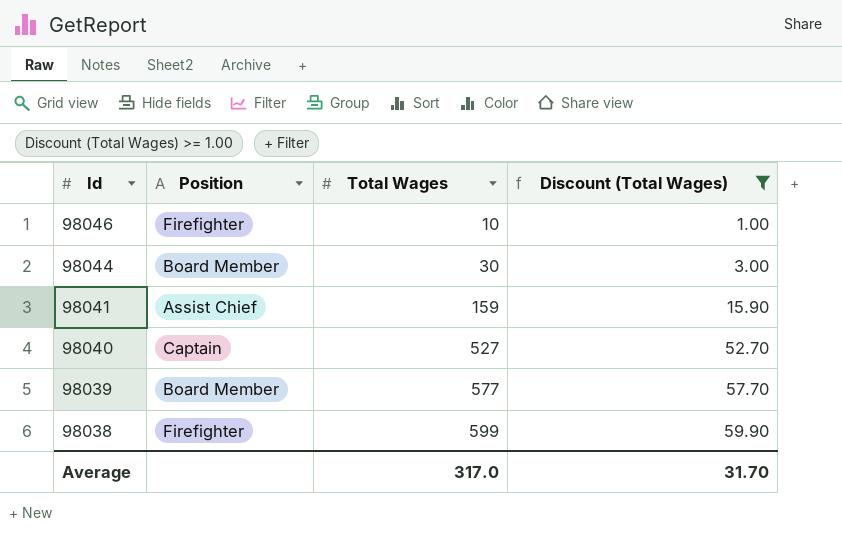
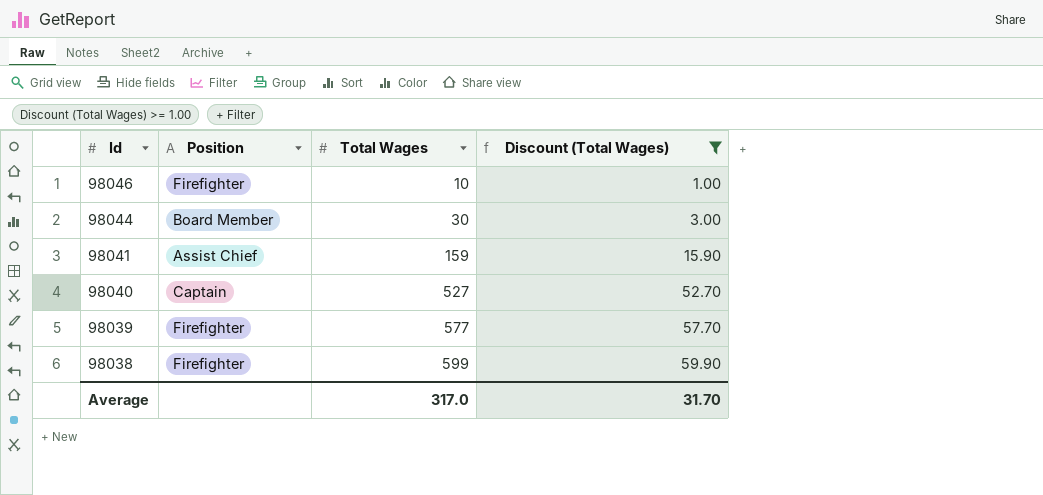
98039 | Position: Board Member -> Firefighter

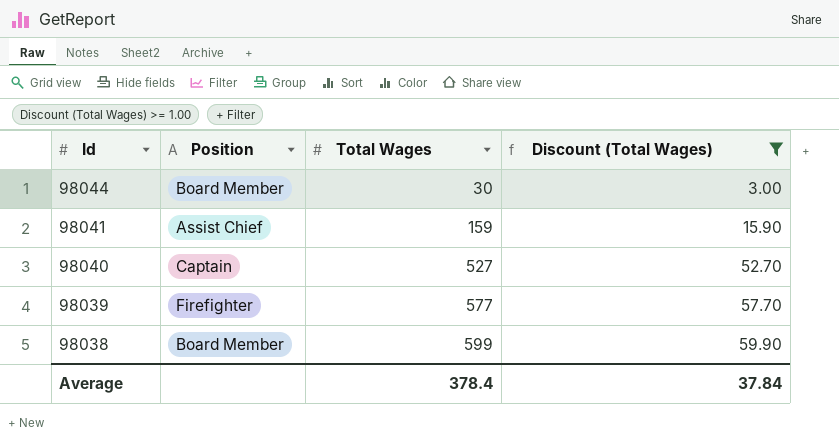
row 98046: Firefighter | 10 | 1.00 -> none
98038 | Position: Firefighter -> Board Member
Average | Total Wages: 317.0 -> 378.4
Average | Discount (Total Wages): 31.70 -> 37.84

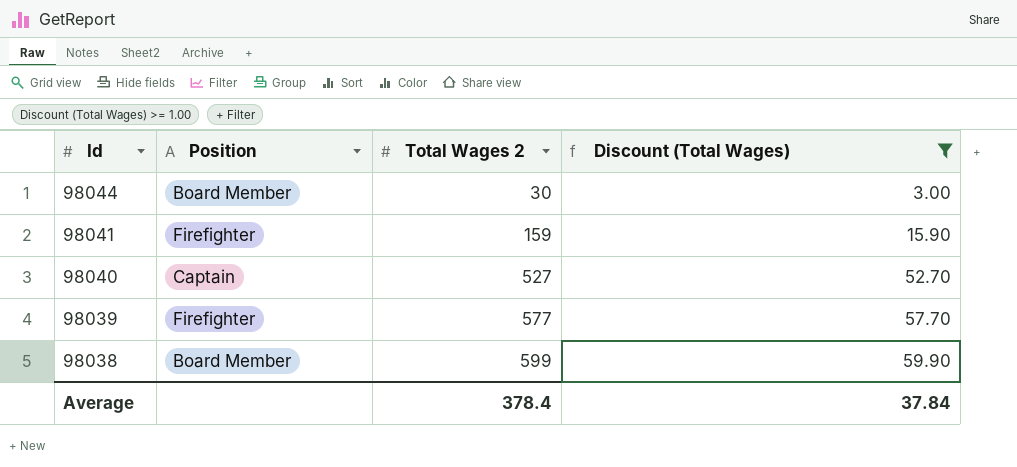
column name: Total Wages -> Total Wages 2
98041 | Position: Assist Chief -> Firefighter

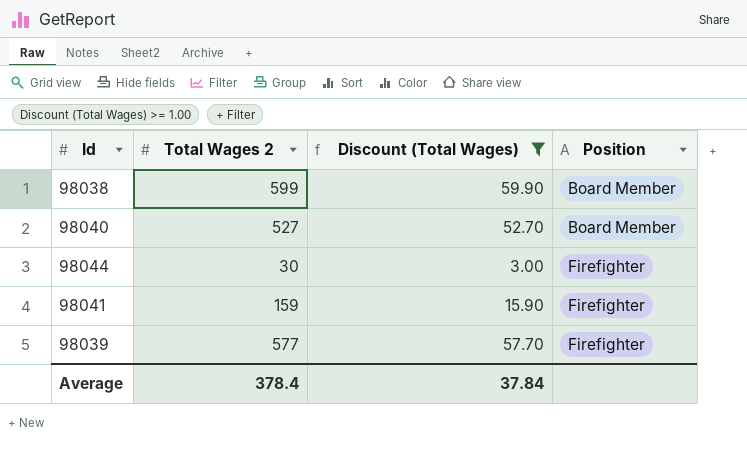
row order: Id descending -> Position ascending
column Position | position: 2 -> 4
98040 | Position: Captain -> Board Member
98044 | Position: Board Member -> Firefighter

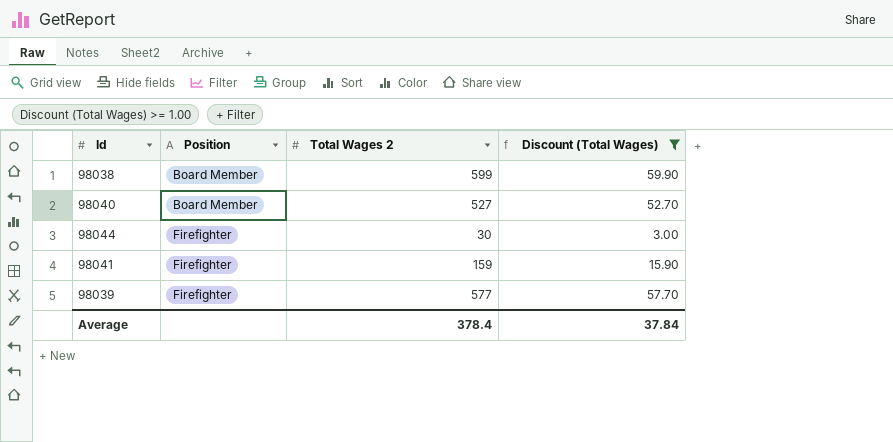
column Position | position: 4 -> 2

